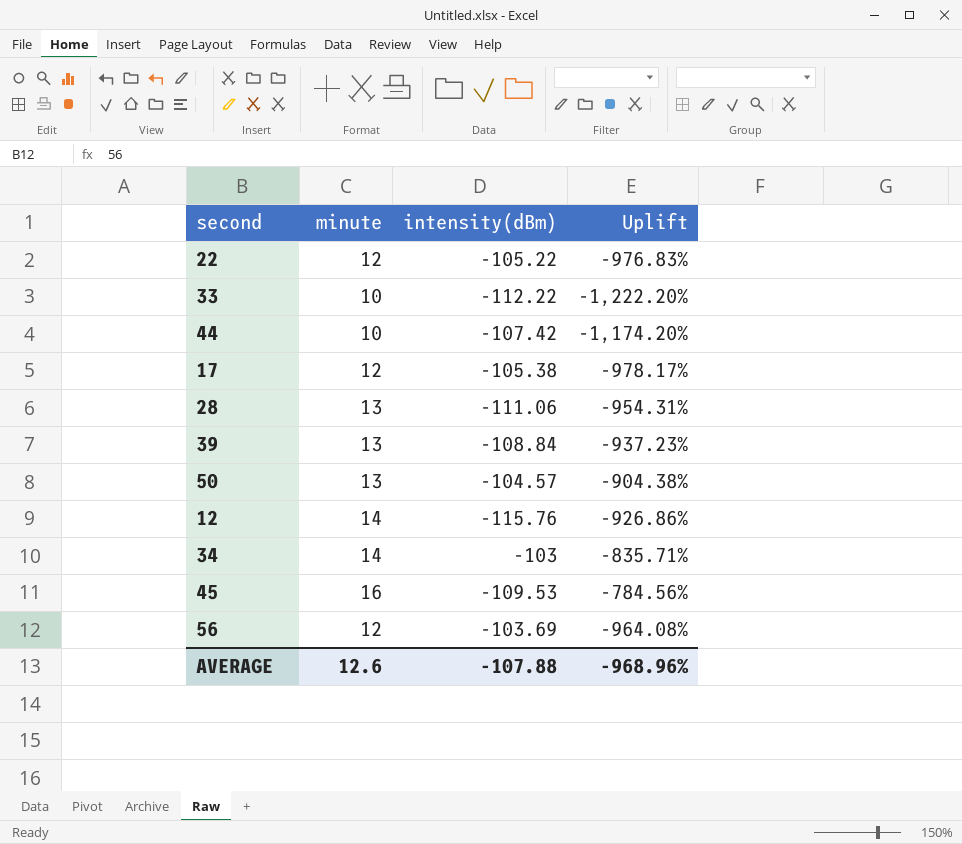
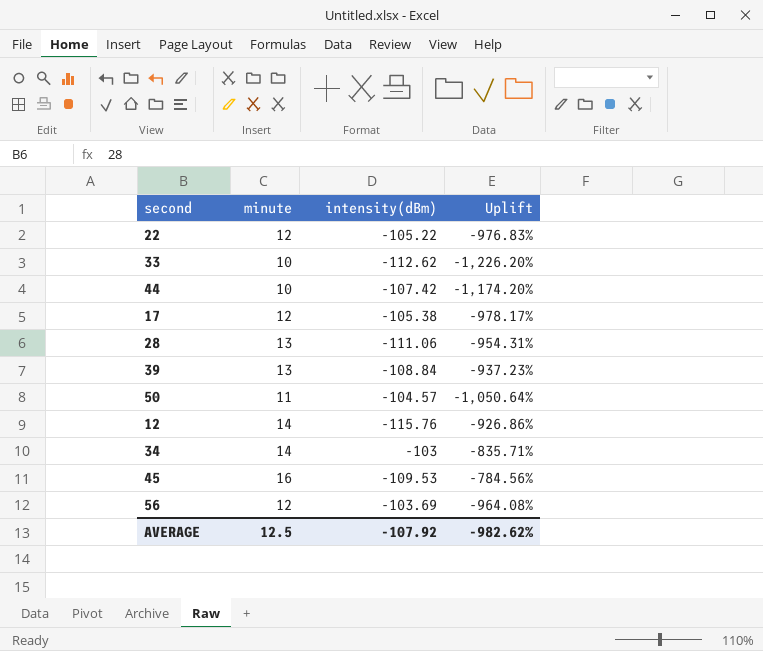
33 | intensity(dBm): -112.22 -> -112.62
33 | Uplift: -1,222.20% -> -1,226.20%
50 | minute: 13 -> 11
50 | Uplift: -904.38% -> -1,050.64%
AVERAGE | minute: 12.6 -> 12.5
AVERAGE | intensity(dBm): -107.88 -> -107.92
AVERAGE | Uplift: -968.96% -> -982.62%

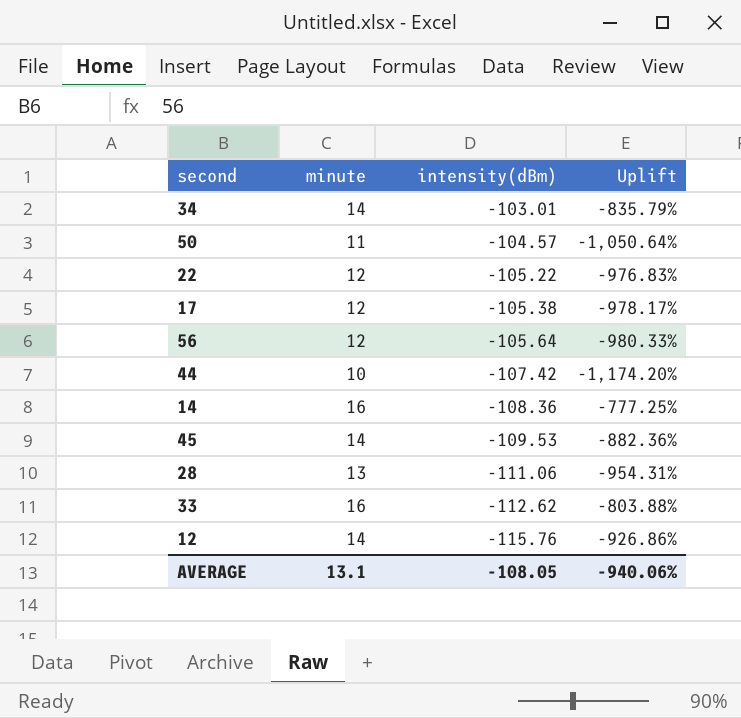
row order: none -> intensity(dBm) descending
row 39: 13 | -108.84 | -937.23% -> none
34 | intensity(dBm): -103 -> -103.01
34 | Uplift: -835.71% -> -835.79%
56 | intensity(dBm): -103.69 -> -105.64
56 | Uplift: -964.08% -> -980.33%
row 14: none -> 16 | -108.36 | -777.25%
45 | minute: 16 -> 14
45 | Uplift: -784.56% -> -882.36%
33 | minute: 10 -> 16
33 | Uplift: -1,226.20% -> -803.88%
AVERAGE | minute: 12.5 -> 13.1
AVERAGE | intensity(dBm): -107.92 -> -108.05
AVERAGE | Uplift: -982.62% -> -940.06%

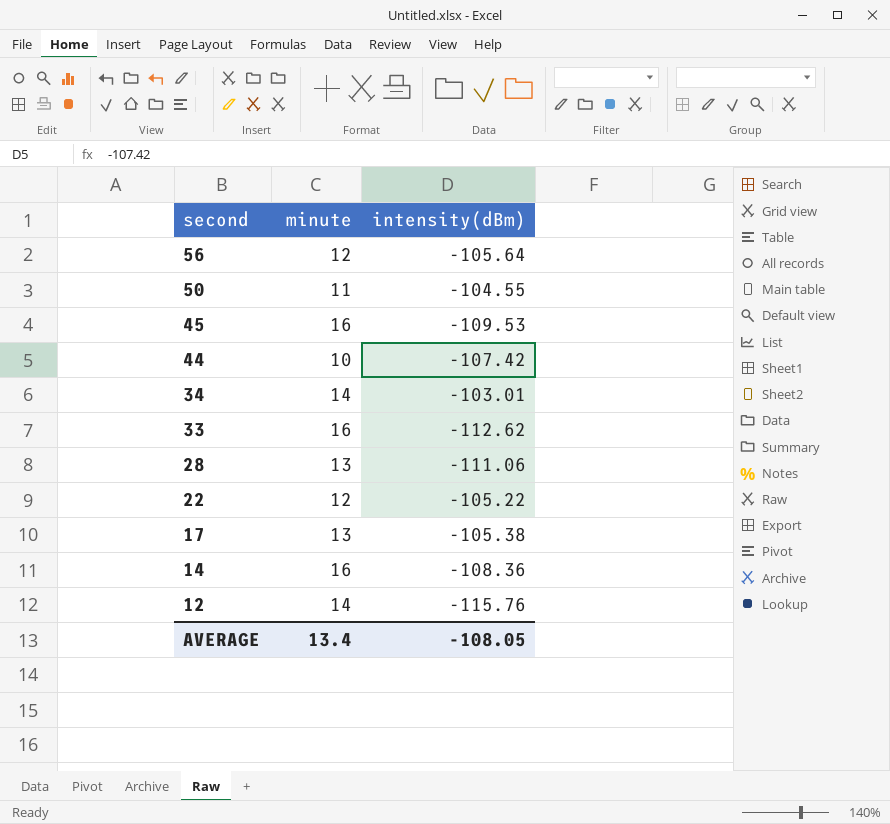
row order: intensity(dBm) descending -> second descending
column Uplift | formula: ([intensity(dBm)] - [minute]) / [minute] -> none
50 | intensity(dBm): -104.57 -> -104.55
45 | minute: 14 -> 16
17 | minute: 12 -> 13
AVERAGE | minute: 13.1 -> 13.4

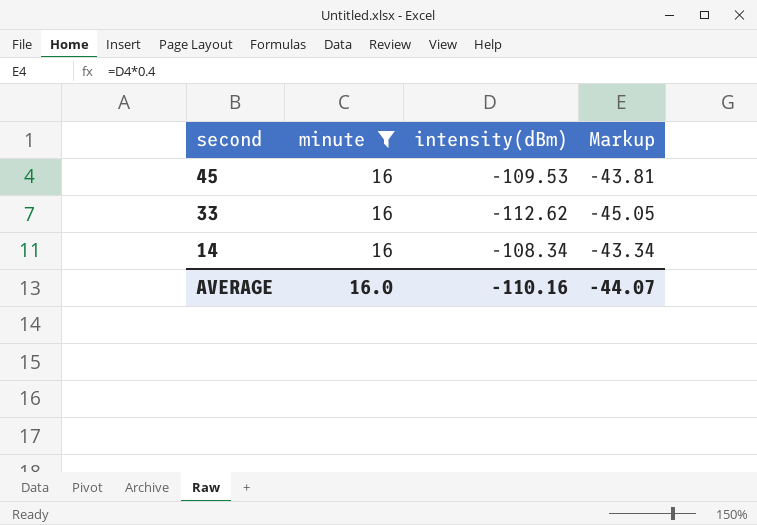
filter: none -> minute = 16
column Markup | formula: none -> [intensity(dBm)] * 0.4
14 | intensity(dBm): -108.36 -> -108.34
AVERAGE | minute: 13.4 -> 16.0
AVERAGE | intensity(dBm): -108.05 -> -110.16

